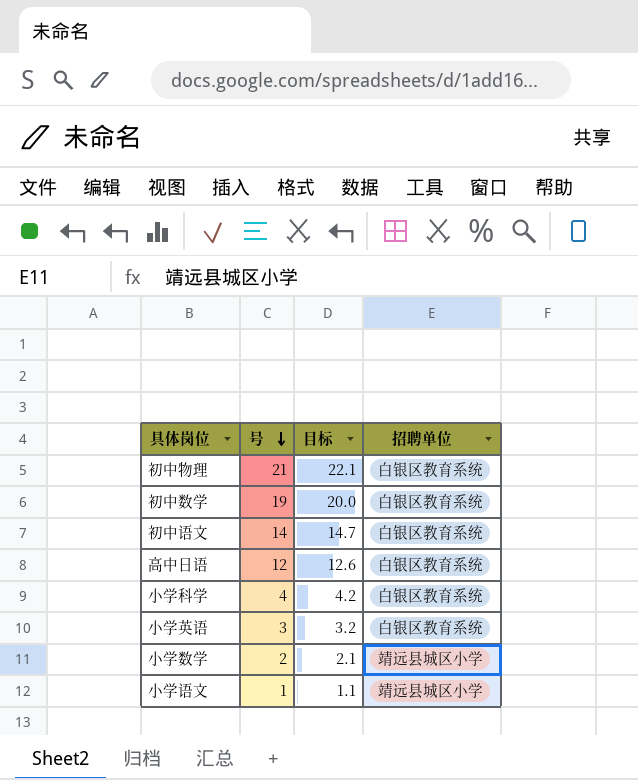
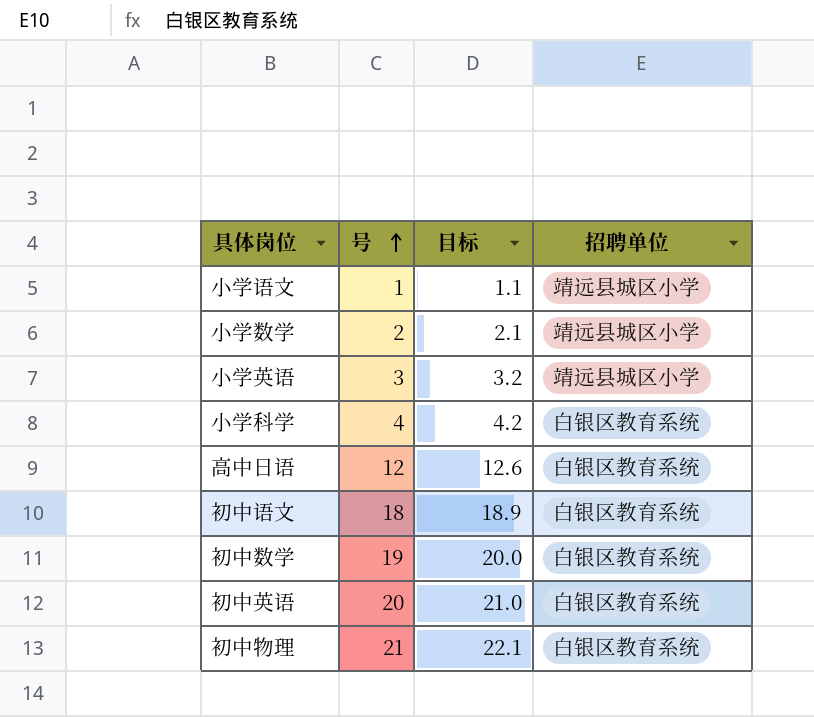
row order: 号 descending -> 号 ascending
小学英语 | 招聘单位: 白银区教育系统 -> 靖远县城区小学
初中语文 | 号: 14 -> 18
初中语文 | 目标: 14.7 -> 18.9
row 初中英语: none -> 20 | 21.0 | 白银区教育系统

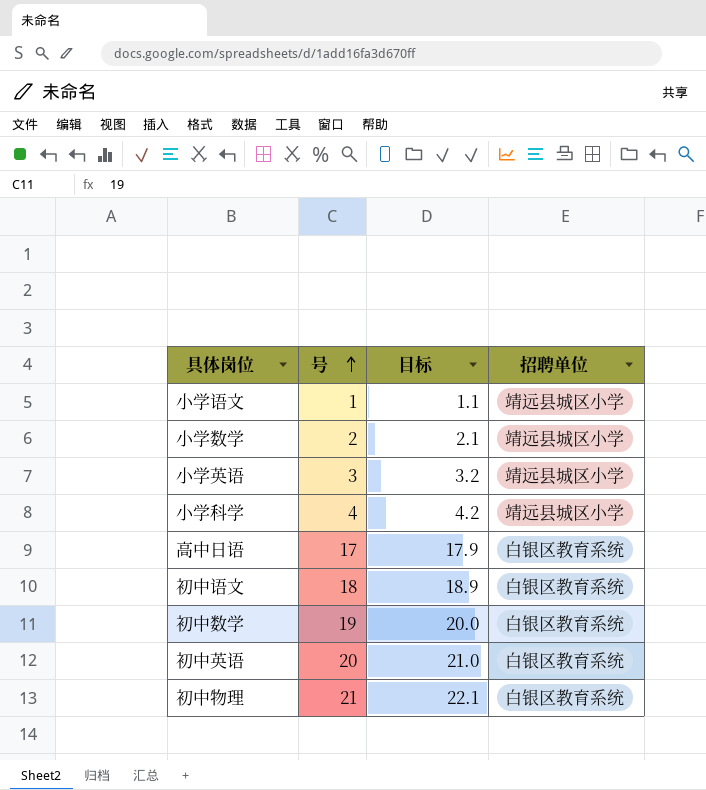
小学科学 | 招聘单位: 白银区教育系统 -> 靖远县城区小学
高中日语 | 号: 12 -> 17
高中日语 | 目标: 12.6 -> 17.9

